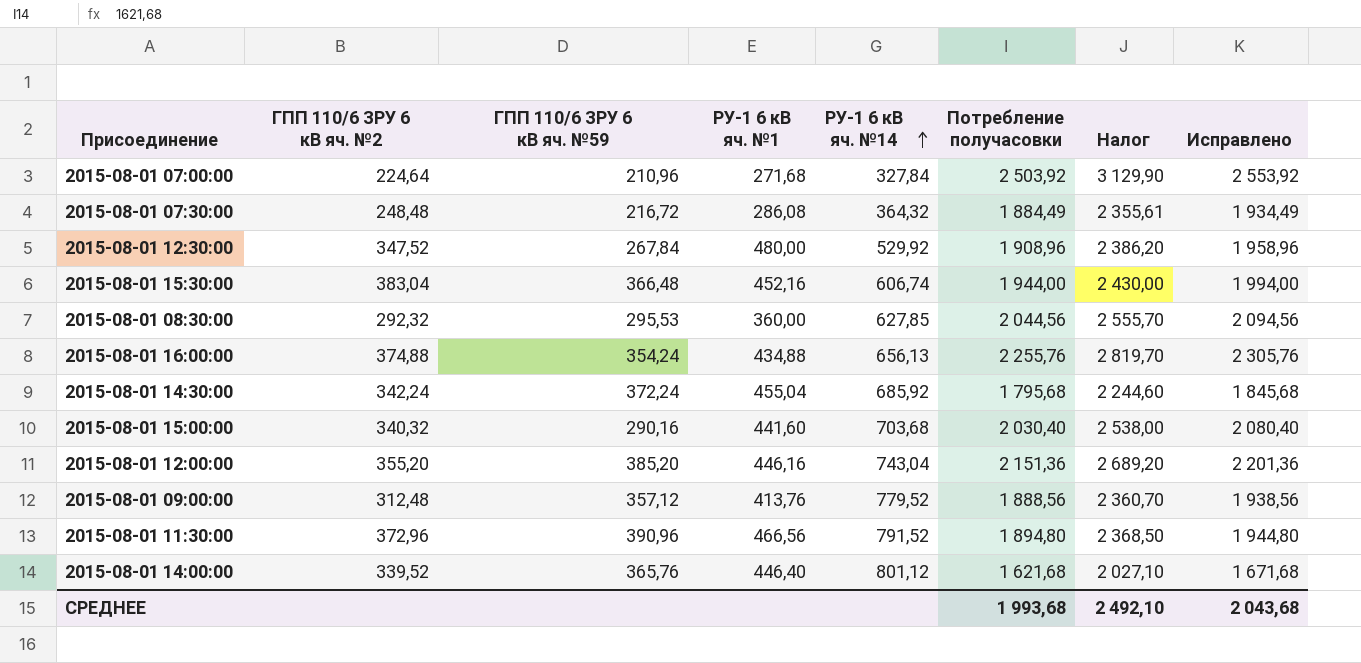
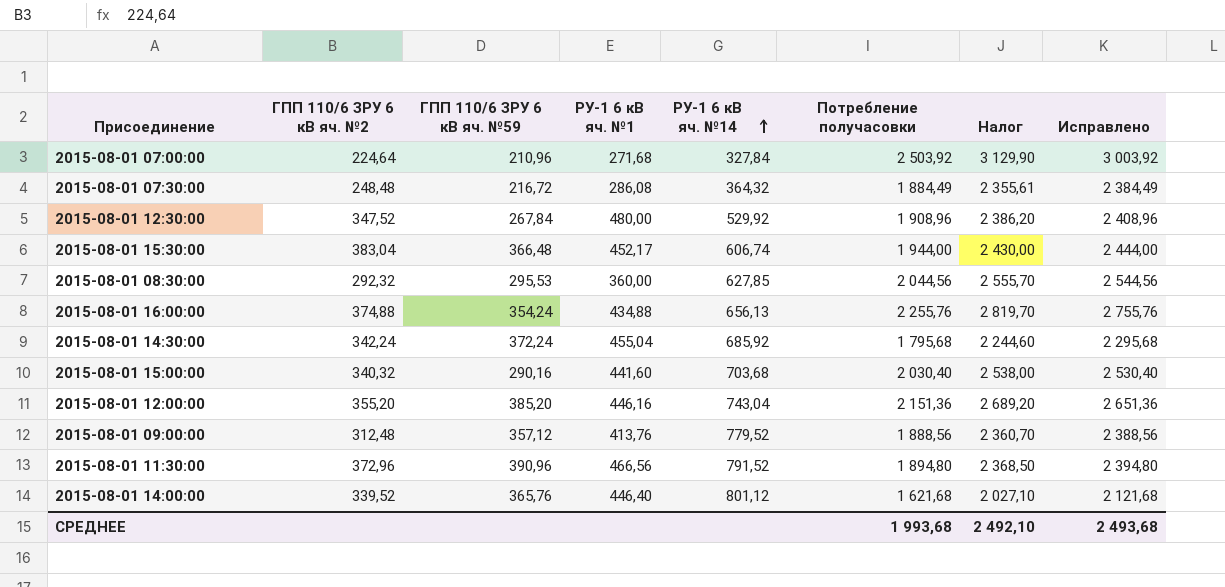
column Исправлено | formula: [Потребление получасовки] + 50 -> [Потребление получасовки] + 500
2015-08-01 15:30:00 | РУ-1 6 кВ яч. №1: 452,16 -> 452,17
СРЕДНЕЕ | Исправлено: 2 043,68 -> 2 493,68

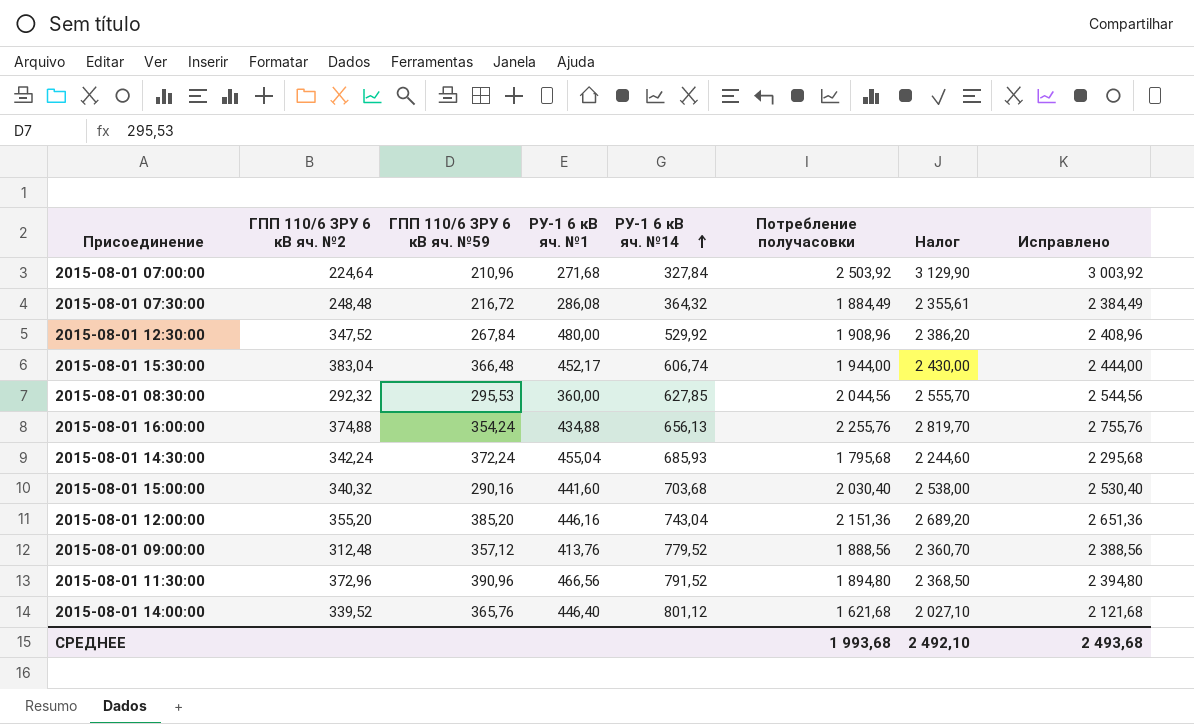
2015-08-01 14:30:00 | РУ-1 6 кВ яч. №14: 685,92 -> 685,93

